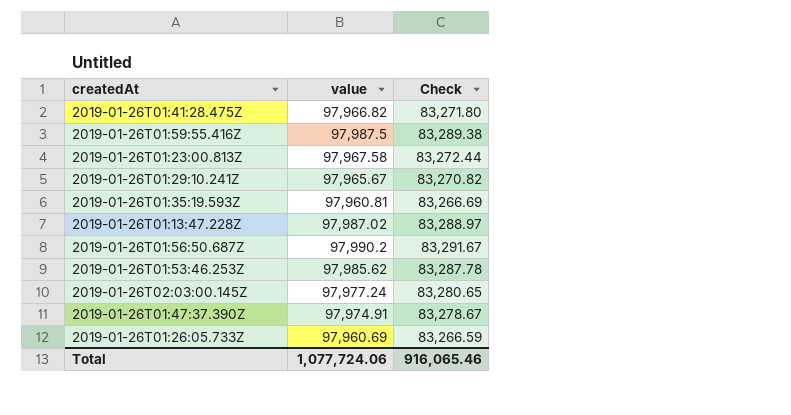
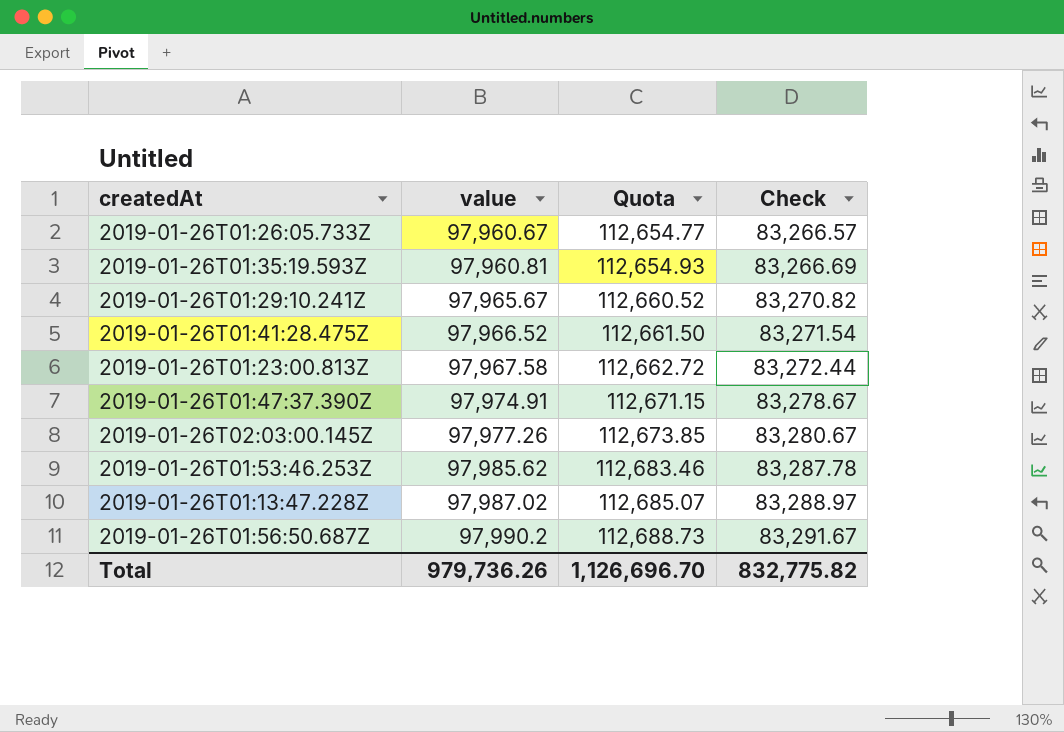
row order: none -> value ascending
column Quota | formula: none -> [value] * 1.15
row 2019-01-26T01:59:55.416Z: 97,987.5 | 83,289.38 -> none
2019-01-26T01:26:05.733Z | value: 97,960.69 -> 97,960.67
2019-01-26T01:26:05.733Z | Check: 83,266.59 -> 83,266.57
2019-01-26T01:41:28.475Z | value: 97,966.82 -> 97,966.52
2019-01-26T01:41:28.475Z | Check: 83,271.80 -> 83,271.54
2019-01-26T02:03:00.145Z | value: 97,977.24 -> 97,977.26
2019-01-26T02:03:00.145Z | Check: 83,280.65 -> 83,280.67
Total | value: 1,077,724.06 -> 979,736.26
Total | Check: 916,065.46 -> 832,775.82

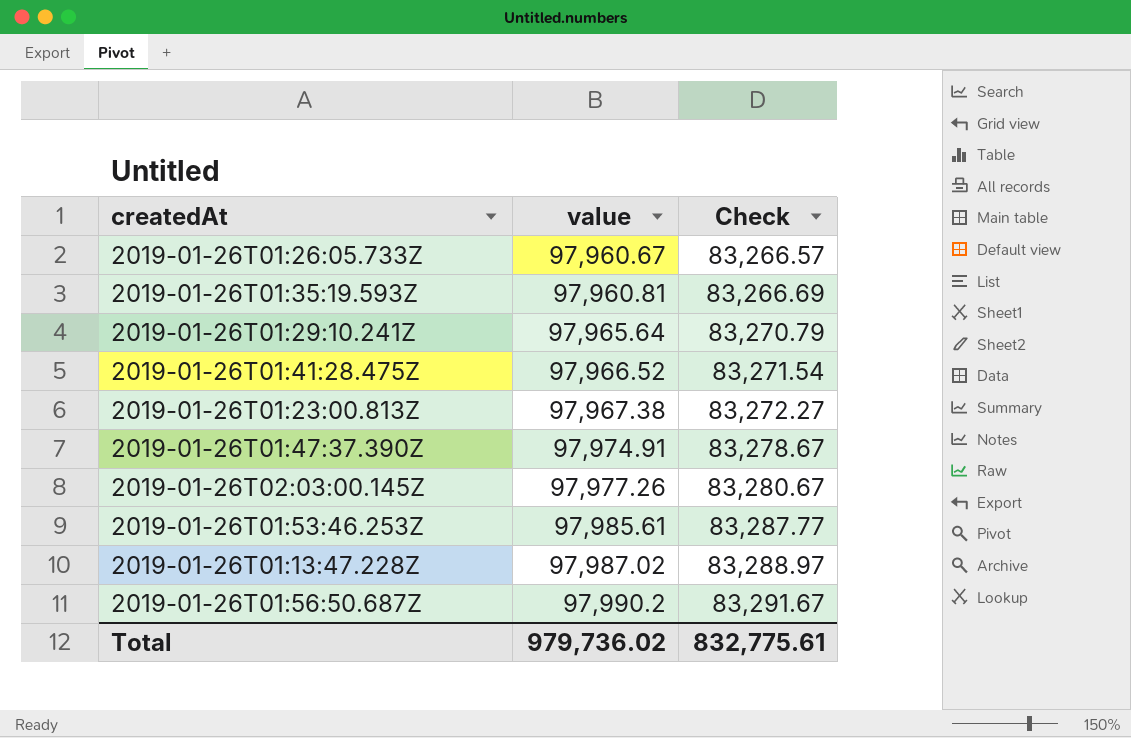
column Quota | formula: [value] * 1.15 -> none
2019-01-26T01:29:10.241Z | value: 97,965.67 -> 97,965.64
2019-01-26T01:29:10.241Z | Check: 83,270.82 -> 83,270.79
2019-01-26T01:23:00.813Z | value: 97,967.58 -> 97,967.38
2019-01-26T01:23:00.813Z | Check: 83,272.44 -> 83,272.27
2019-01-26T01:53:46.253Z | value: 97,985.62 -> 97,985.61
2019-01-26T01:53:46.253Z | Check: 83,287.78 -> 83,287.77
Total | value: 979,736.26 -> 979,736.02
Total | Check: 832,775.82 -> 832,775.61

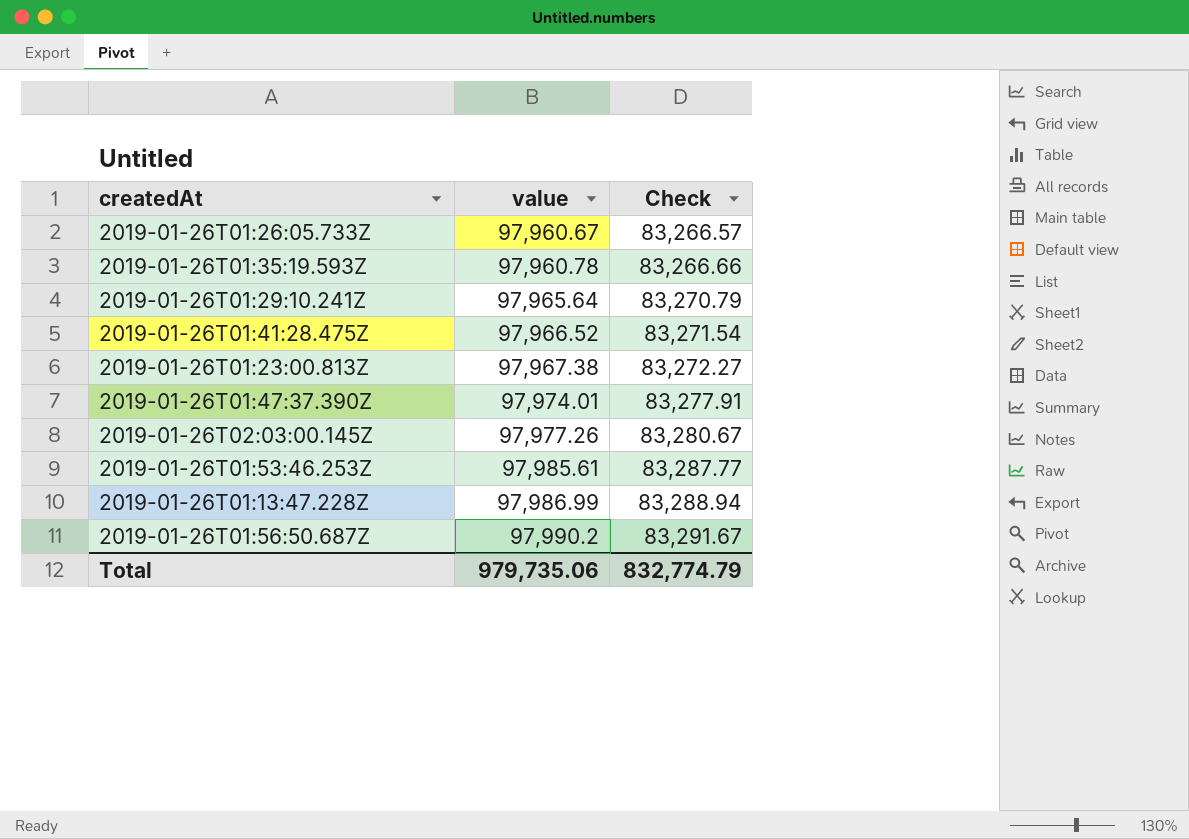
2019-01-26T01:35:19.593Z | value: 97,960.81 -> 97,960.78
2019-01-26T01:35:19.593Z | Check: 83,266.69 -> 83,266.66
2019-01-26T01:47:37.390Z | value: 97,974.91 -> 97,974.01
2019-01-26T01:47:37.390Z | Check: 83,278.67 -> 83,277.91
2019-01-26T01:13:47.228Z | value: 97,987.02 -> 97,986.99
2019-01-26T01:13:47.228Z | Check: 83,288.97 -> 83,288.94
Total | value: 979,736.02 -> 979,735.06
Total | Check: 832,775.61 -> 832,774.79

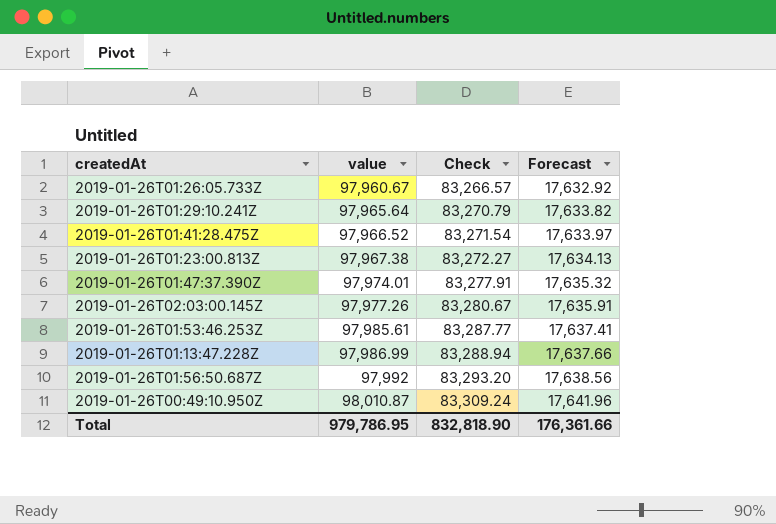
column Forecast | formula: none -> [value] * 0.18
row 2019-01-26T01:35:19.593Z: 97,960.78 | 83,266.66 -> none
2019-01-26T01:56:50.687Z | value: 97,990.2 -> 97,992
2019-01-26T01:56:50.687Z | Check: 83,291.67 -> 83,293.20
row 2019-01-26T00:49:10.950Z: none -> 98,010.87 | 83,309.24 | 17,641.96
Total | value: 979,735.06 -> 979,786.95
Total | Check: 832,774.79 -> 832,818.90

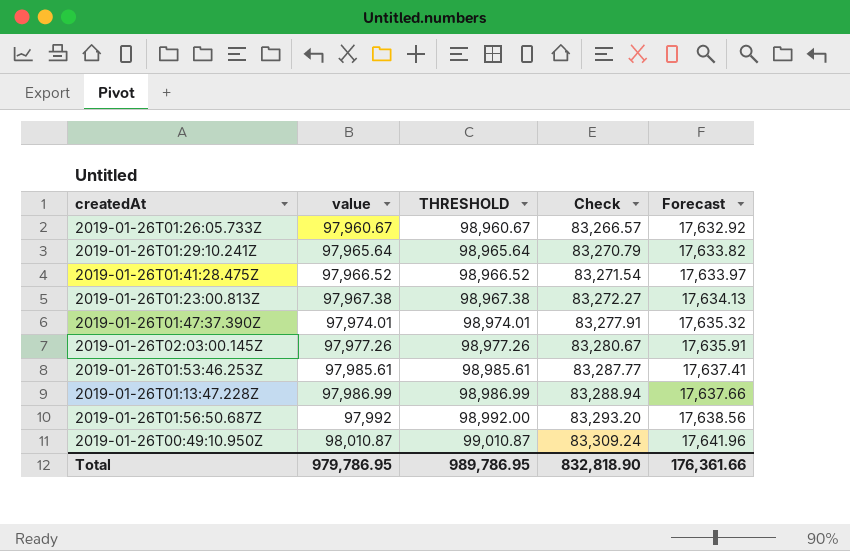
column THRESHOLD | formula: none -> [value] + 1000

